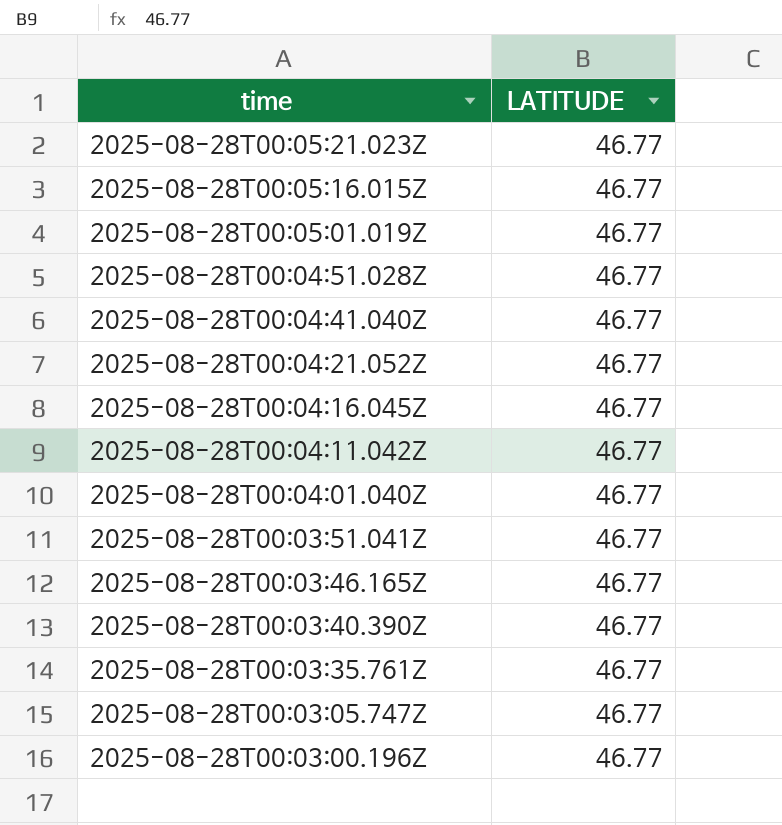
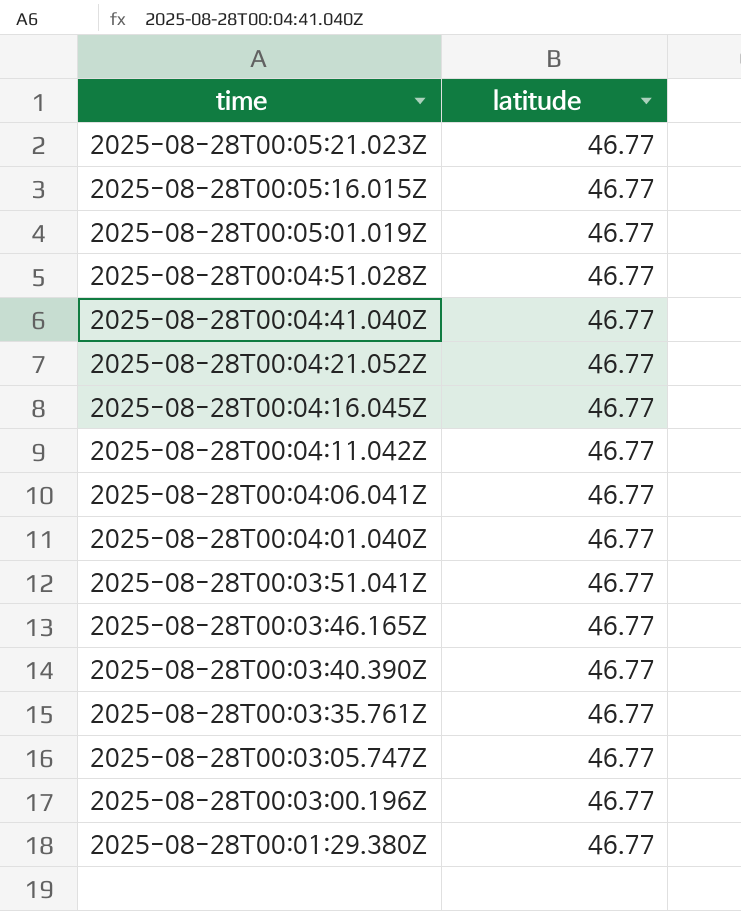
column name: LATITUDE -> latitude
row 2025-08-28T00:04:06.041Z: none -> 46.77
row 2025-08-28T00:01:29.380Z: none -> 46.77

